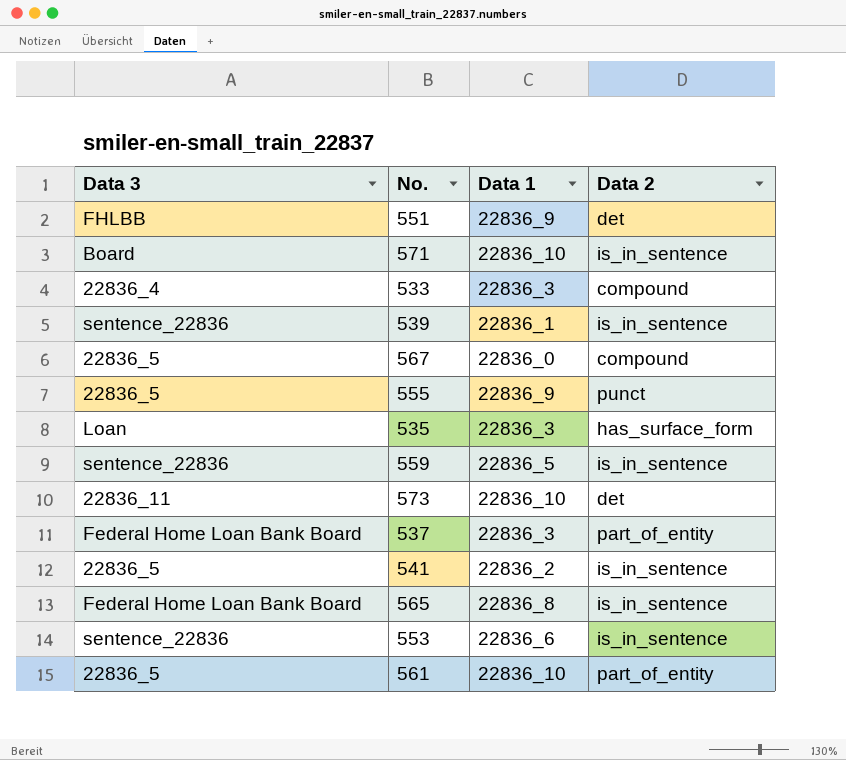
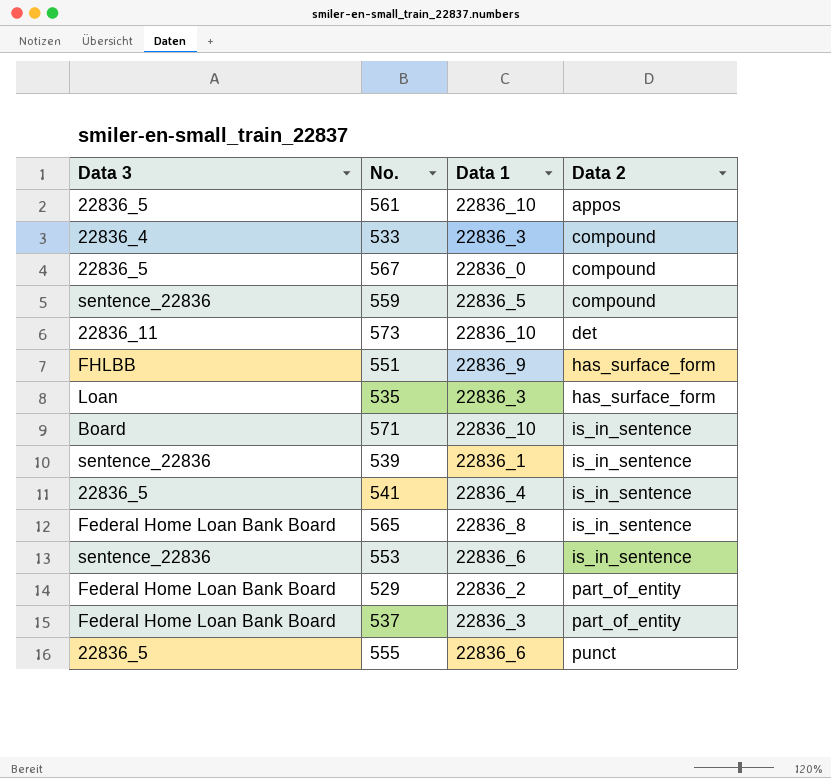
row order: none -> Data 2 ascending
561 | Data 2: part_of_entity -> appos
559 | Data 2: is_in_sentence -> compound
551 | Data 2: det -> has_surface_form
541 | Data 1: 22836_2 -> 22836_4
row 529: none -> Federal Home Loan Bank Board | 22836_2 | part_of_entity
555 | Data 1: 22836_9 -> 22836_6

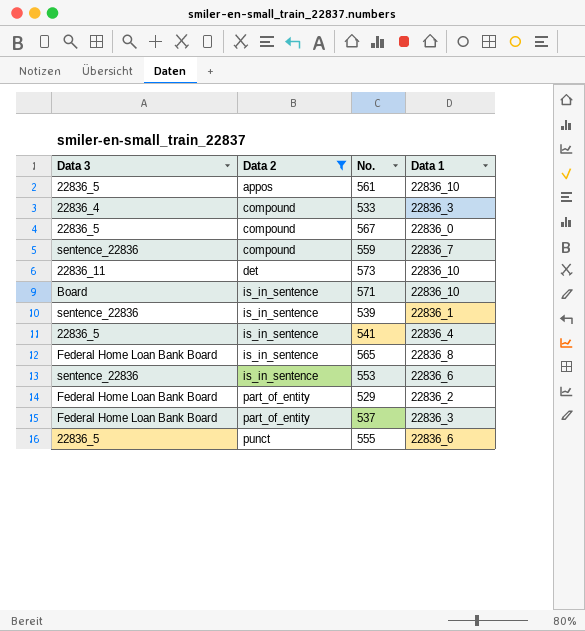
filter: none -> Data 2 != has_surface_form
column Data 2 | position: 4 -> 2
559 | Data 1: 22836_5 -> 22836_7

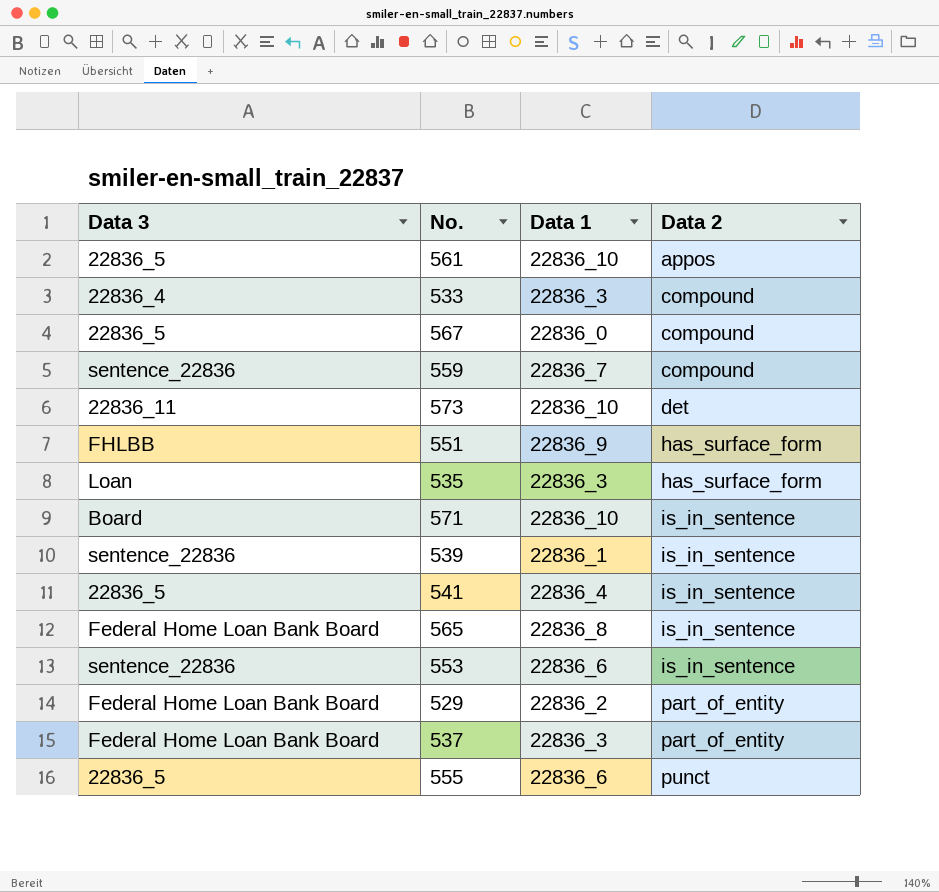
filter: Data 2 != has_surface_form -> none
column Data 2 | position: 2 -> 4

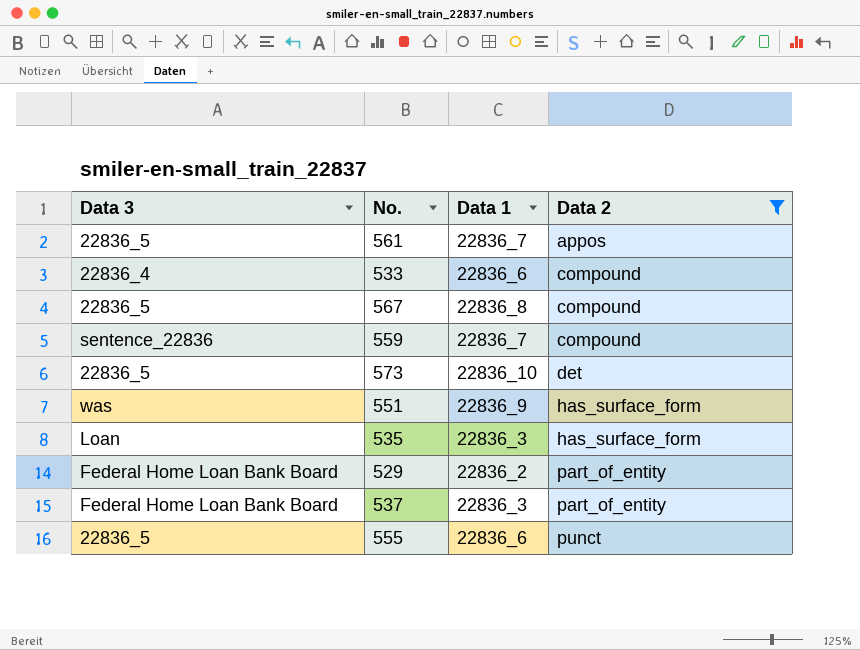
filter: none -> Data 2 != is_in_sentence
561 | Data 1: 22836_10 -> 22836_7
533 | Data 1: 22836_3 -> 22836_6
567 | Data 1: 22836_0 -> 22836_8
573 | Data 3: 22836_11 -> 22836_5
551 | Data 3: FHLBB -> was

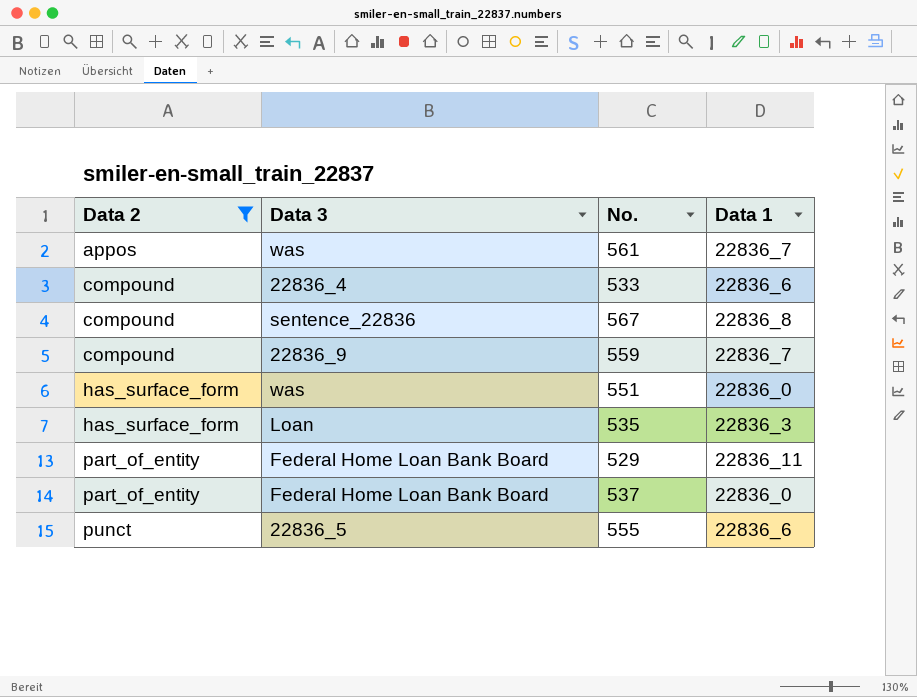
column Data 2 | position: 4 -> 1
row 573: 22836_5 | 22836_10 | det -> none
561 | Data 3: 22836_5 -> was
567 | Data 3: 22836_5 -> sentence_22836
559 | Data 3: sentence_22836 -> 22836_9
551 | Data 1: 22836_9 -> 22836_0
529 | Data 1: 22836_2 -> 22836_11
537 | Data 1: 22836_3 -> 22836_0

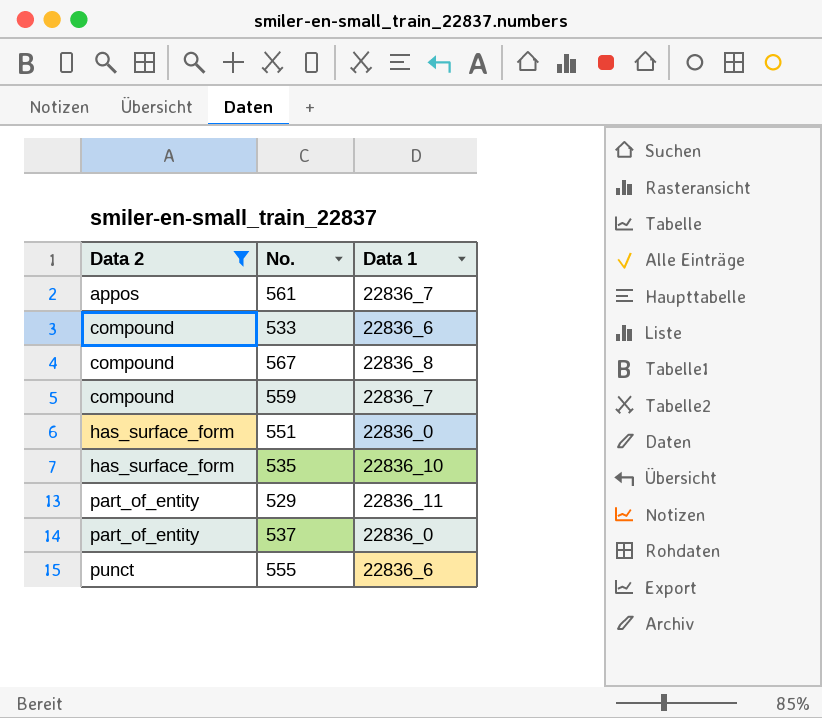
column Data 3 | position: 2 -> none
535 | Data 1: 22836_3 -> 22836_10

